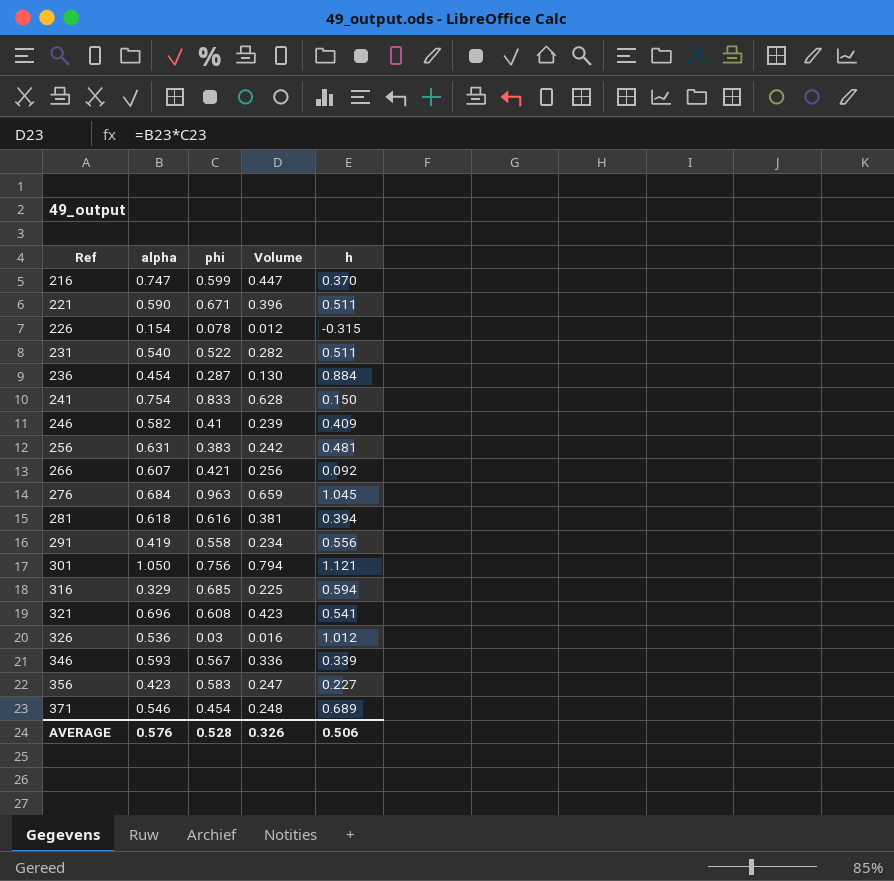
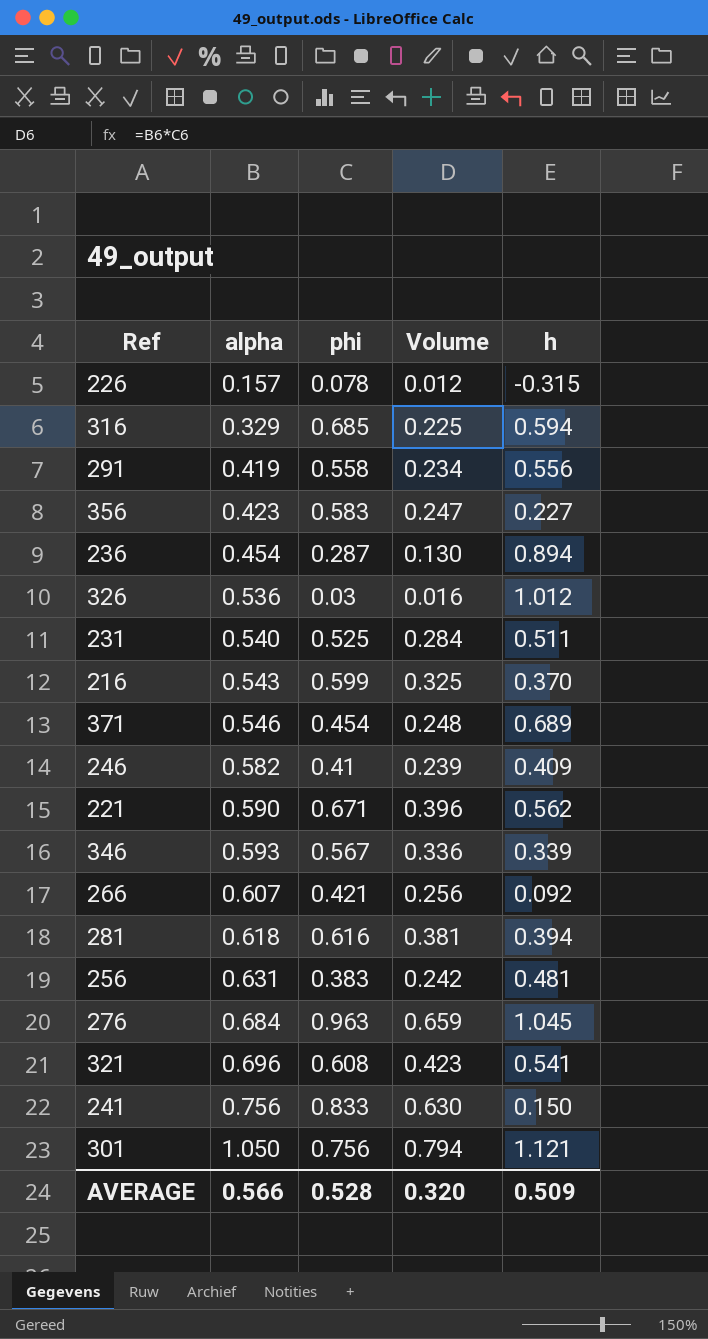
row order: Ref ascending -> alpha ascending
226 | alpha: 0.154 -> 0.157
236 | h: 0.884 -> 0.894
231 | phi: 0.522 -> 0.525
231 | Volume: 0.282 -> 0.284
216 | alpha: 0.747 -> 0.543
216 | Volume: 0.447 -> 0.325
221 | h: 0.511 -> 0.562
241 | alpha: 0.754 -> 0.756
241 | Volume: 0.628 -> 0.630
AVERAGE | alpha: 0.576 -> 0.566
AVERAGE | Volume: 0.326 -> 0.320
AVERAGE | h: 0.506 -> 0.509

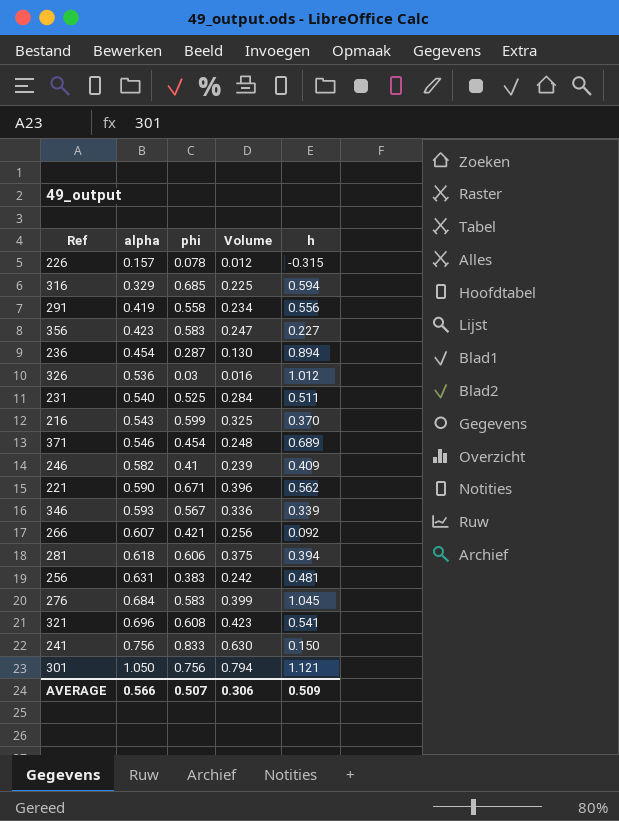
281 | phi: 0.616 -> 0.606
281 | Volume: 0.381 -> 0.375
276 | phi: 0.963 -> 0.583
276 | Volume: 0.659 -> 0.399
AVERAGE | phi: 0.528 -> 0.507
AVERAGE | Volume: 0.320 -> 0.306

